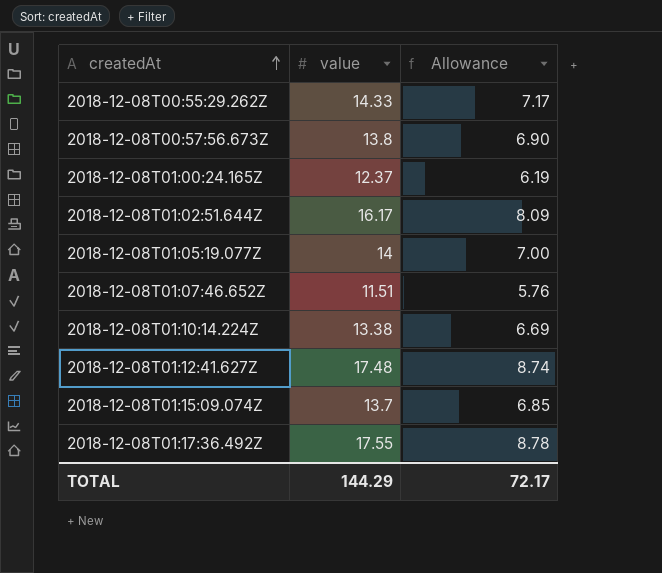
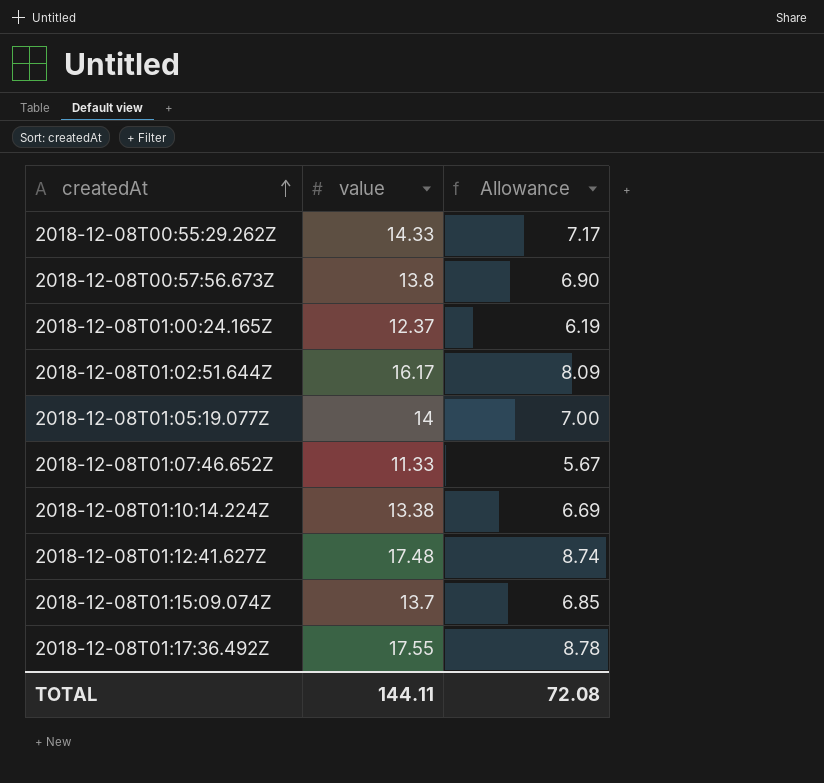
2018-12-08T01:07:46.652Z | value: 11.51 -> 11.33
2018-12-08T01:07:46.652Z | Allowance: 5.76 -> 5.67
TOTAL | value: 144.29 -> 144.11
TOTAL | Allowance: 72.17 -> 72.08

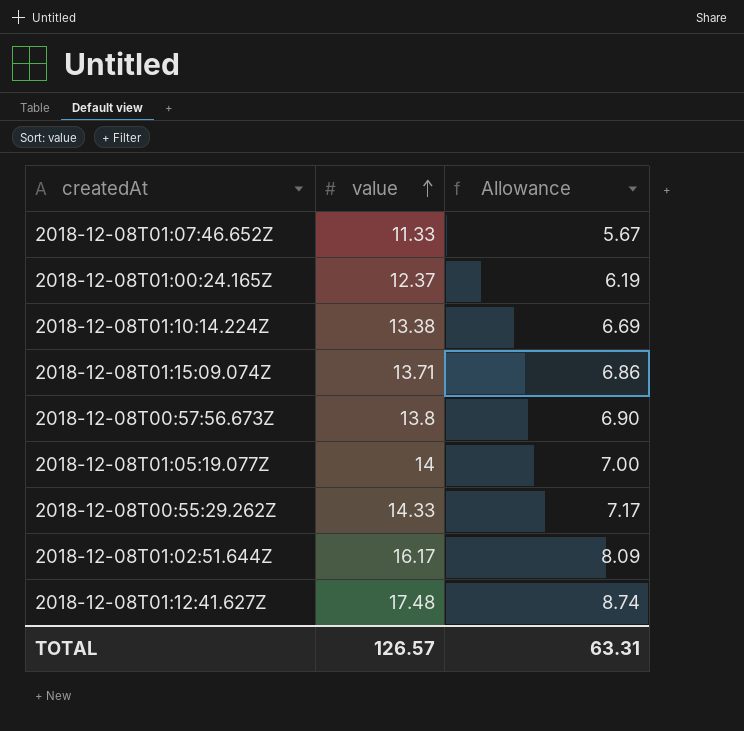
row order: createdAt ascending -> value ascending
row 2018-12-08T01:17:36.492Z: 17.55 | 8.78 -> none
2018-12-08T01:15:09.074Z | value: 13.7 -> 13.71
2018-12-08T01:15:09.074Z | Allowance: 6.85 -> 6.86
TOTAL | value: 144.11 -> 126.57
TOTAL | Allowance: 72.08 -> 63.31

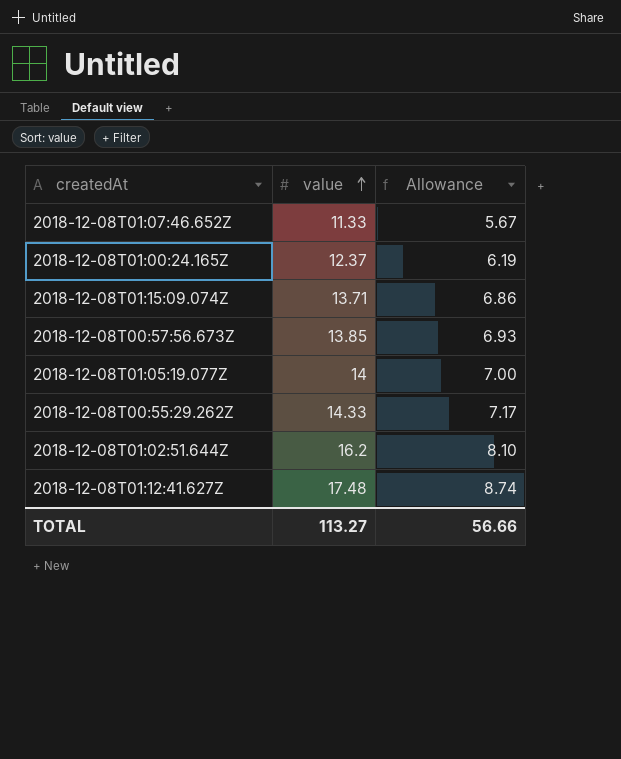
row 2018-12-08T01:10:14.224Z: 13.38 | 6.69 -> none
2018-12-08T00:57:56.673Z | value: 13.8 -> 13.85
2018-12-08T00:57:56.673Z | Allowance: 6.90 -> 6.93
2018-12-08T01:02:51.644Z | value: 16.17 -> 16.2
2018-12-08T01:02:51.644Z | Allowance: 8.09 -> 8.10
TOTAL | value: 126.57 -> 113.27
TOTAL | Allowance: 63.31 -> 56.66

